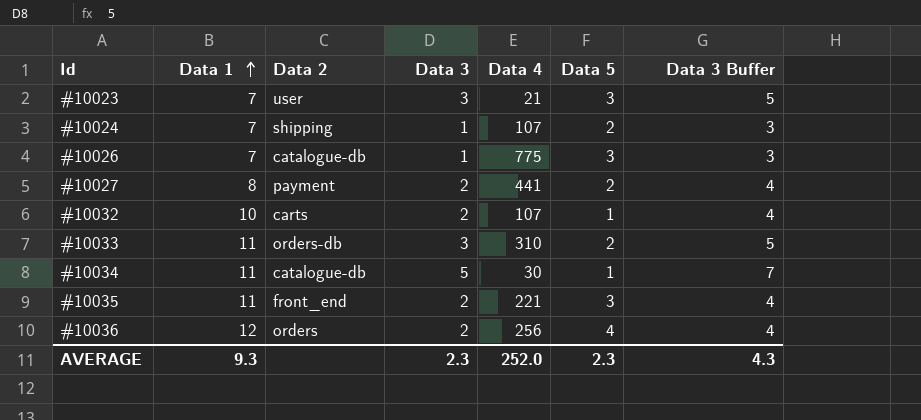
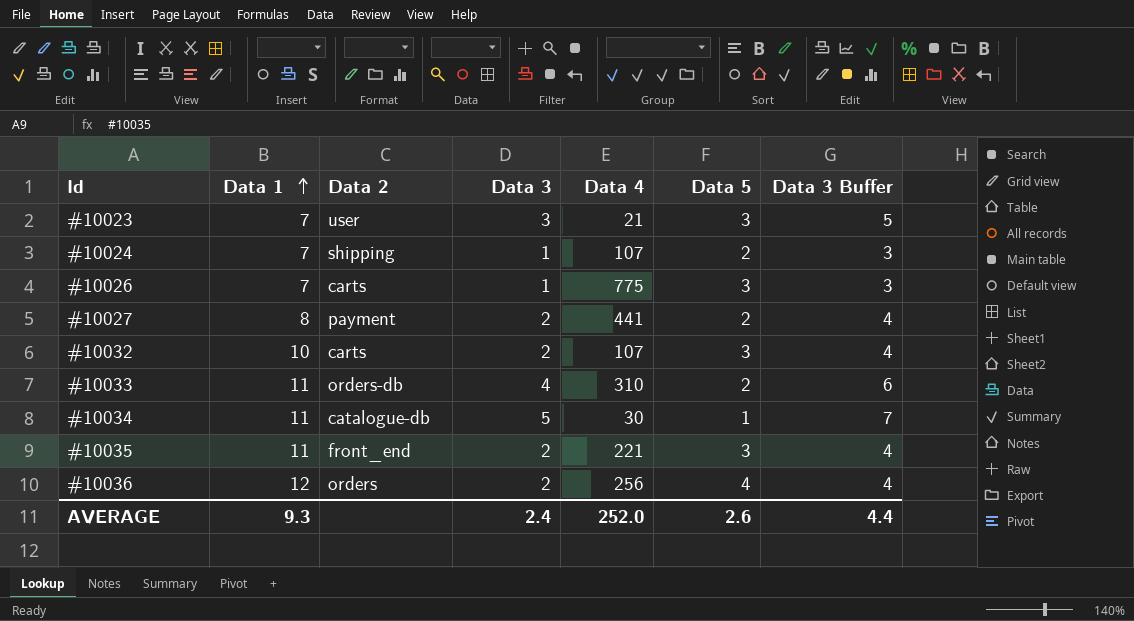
#10026 | Data 2: catalogue-db -> carts
#10032 | Data 5: 1 -> 3
#10033 | Data 3: 3 -> 4
#10033 | Data 3 Buffer: 5 -> 6
AVERAGE | Data 3: 2.3 -> 2.4
AVERAGE | Data 5: 2.3 -> 2.6
AVERAGE | Data 3 Buffer: 4.3 -> 4.4

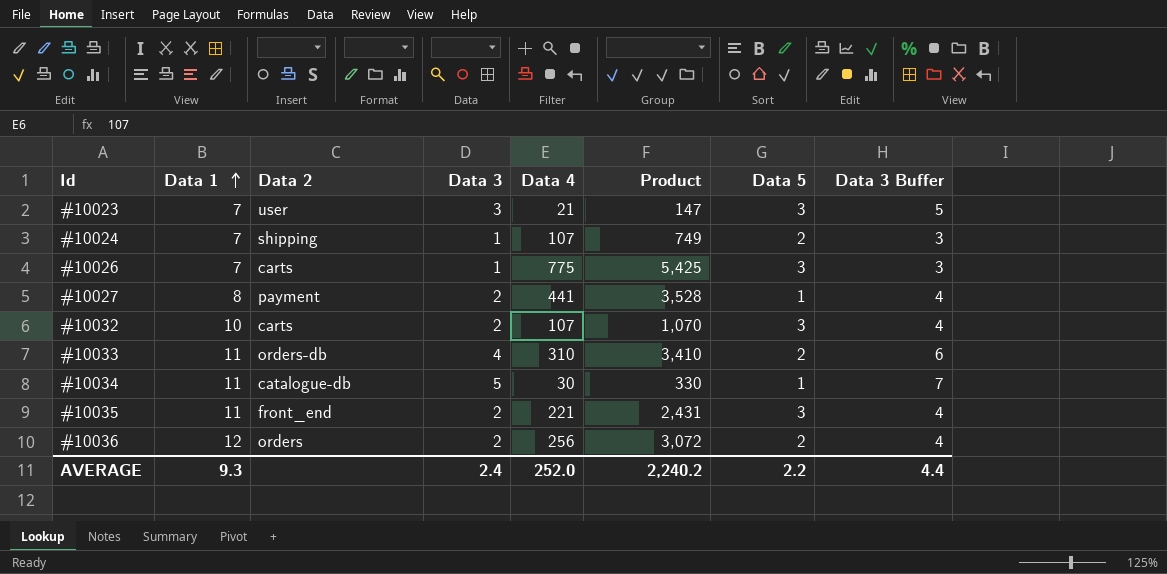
column Product | formula: none -> [Data 1] * [Data 4]
#10027 | Data 5: 2 -> 1
#10036 | Data 5: 4 -> 2
AVERAGE | Data 5: 2.6 -> 2.2

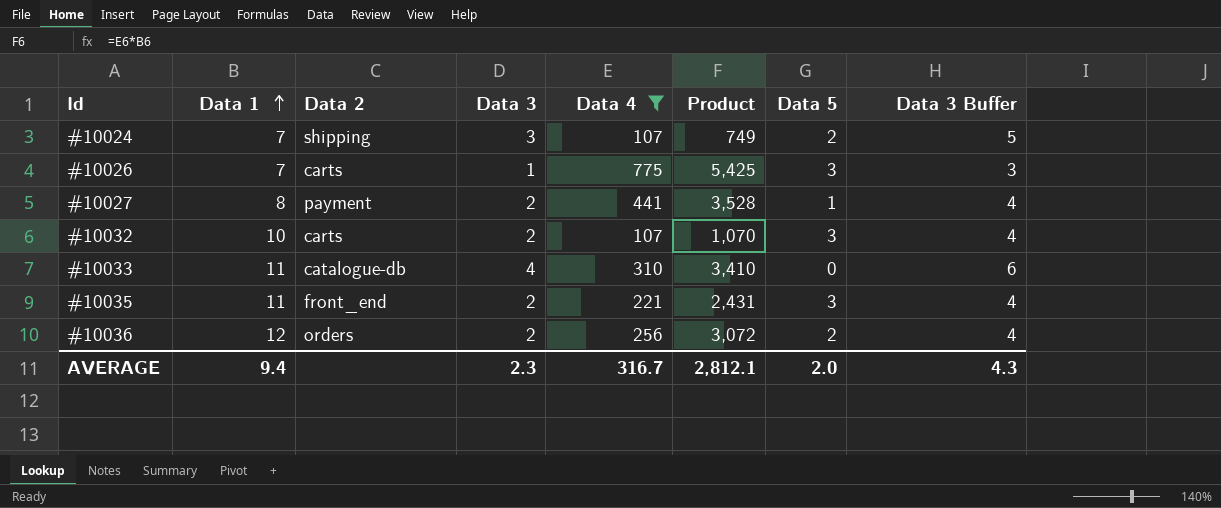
filter: none -> Data 4 >= 107
#10024 | Data 3: 1 -> 3
#10024 | Data 3 Buffer: 3 -> 5
#10033 | Data 2: orders-db -> catalogue-db
#10033 | Data 5: 2 -> 0
AVERAGE | Data 1: 9.3 -> 9.4
AVERAGE | Data 3: 2.4 -> 2.3
AVERAGE | Data 4: 252.0 -> 316.7
AVERAGE | Product: 2,240.2 -> 2,812.1
AVERAGE | Data 5: 2.2 -> 2.0
AVERAGE | Data 3 Buffer: 4.4 -> 4.3

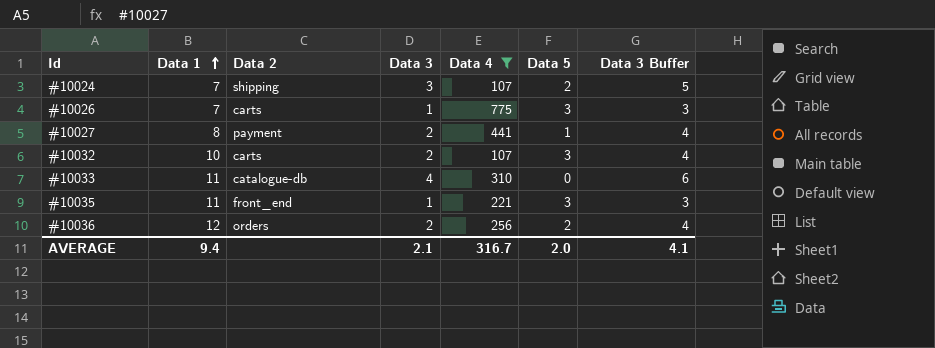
column Product | formula: [Data 1] * [Data 4] -> none
#10035 | Data 3: 2 -> 1
#10035 | Data 3 Buffer: 4 -> 3
AVERAGE | Data 3: 2.3 -> 2.1
AVERAGE | Data 3 Buffer: 4.3 -> 4.1

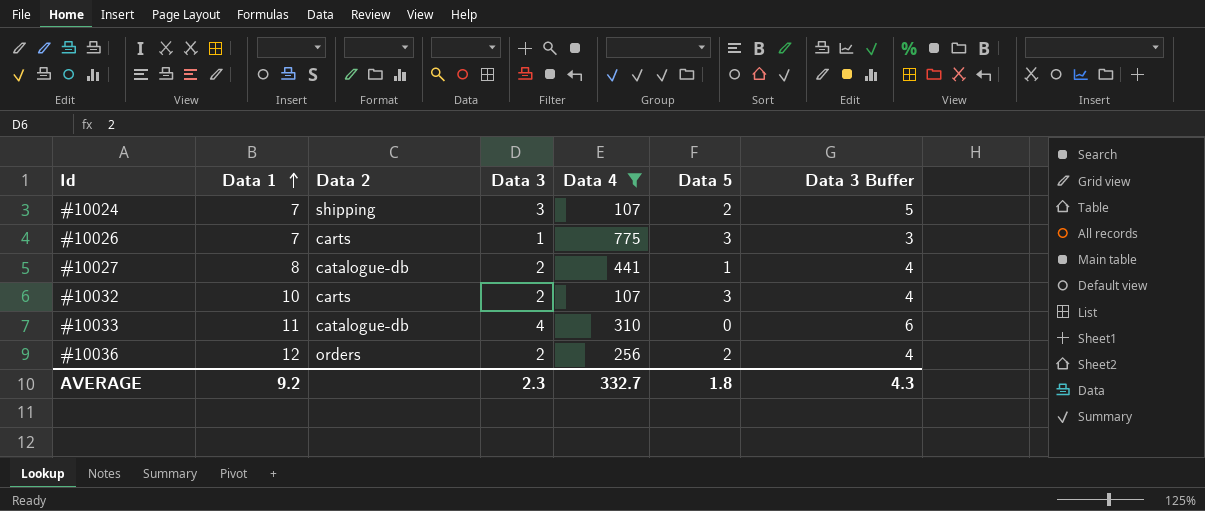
row #10035: 11 | front_end | 1 | 221 | 3 | 3 -> none
#10027 | Data 2: payment -> catalogue-db
AVERAGE | Data 1: 9.4 -> 9.2
AVERAGE | Data 3: 2.1 -> 2.3
AVERAGE | Data 4: 316.7 -> 332.7
AVERAGE | Data 5: 2.0 -> 1.8
AVERAGE | Data 3 Buffer: 4.1 -> 4.3

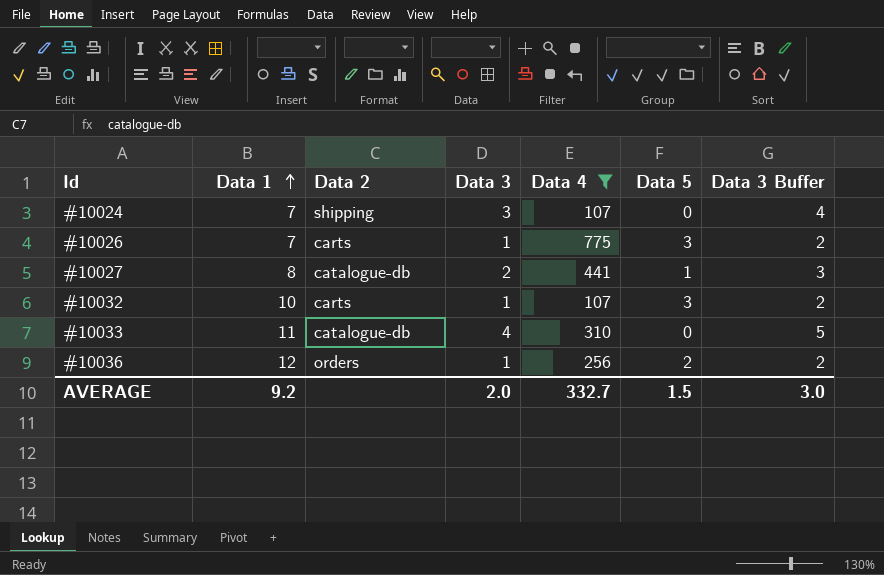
column Data 3 Buffer | formula: [Data 3] + 2 -> [Data 3] + 1
#10024 | Data 5: 2 -> 0
#10032 | Data 3: 2 -> 1
#10036 | Data 3: 2 -> 1
AVERAGE | Data 3: 2.3 -> 2.0
AVERAGE | Data 5: 1.8 -> 1.5
AVERAGE | Data 3 Buffer: 4.3 -> 3.0

